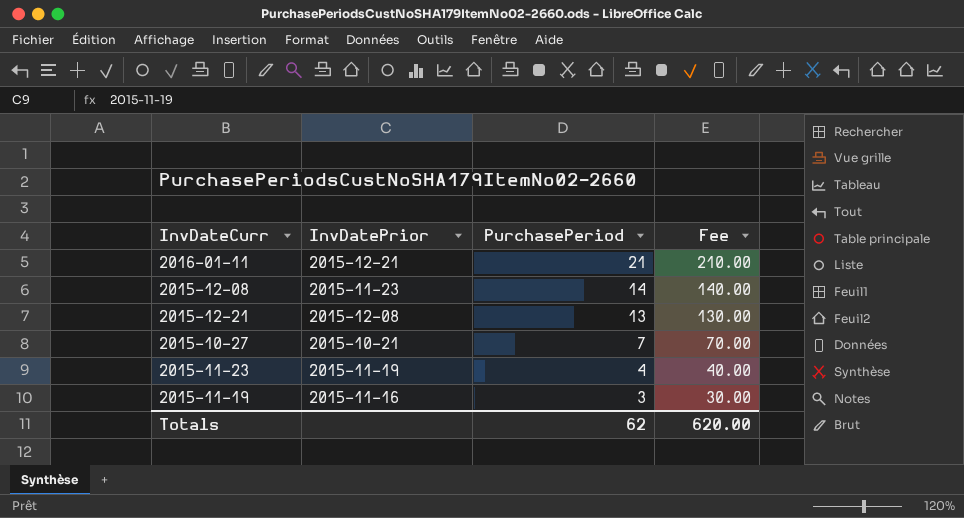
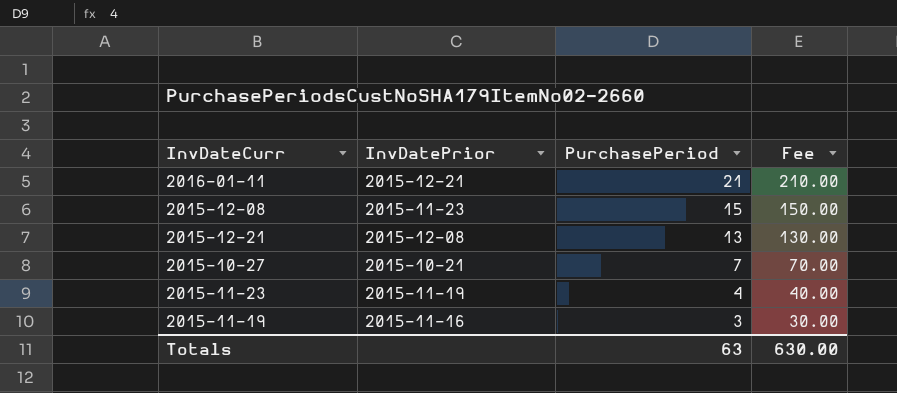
2015-12-08 | PurchasePeriod: 14 -> 15
2015-12-08 | Fee: 140.00 -> 150.00
Totals | PurchasePeriod: 62 -> 63
Totals | Fee: 620.00 -> 630.00

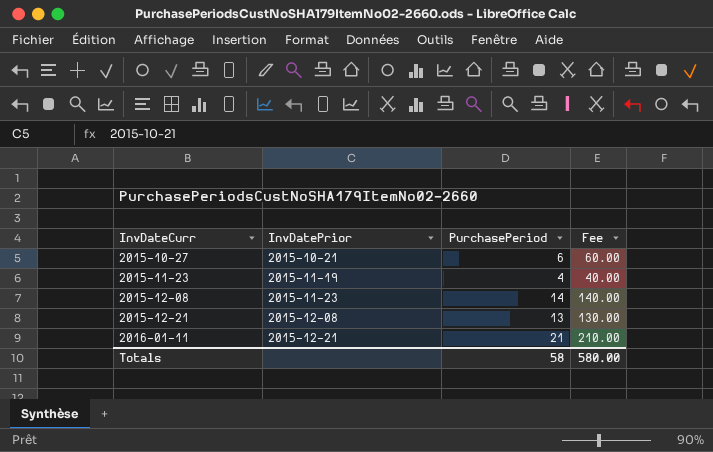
row order: PurchasePeriod descending -> InvDateCurr ascending
row 2015-11-19: 2015-11-16 | 3 | 30.00 -> none
2015-10-27 | PurchasePeriod: 7 -> 6
2015-10-27 | Fee: 70.00 -> 60.00
2015-12-08 | PurchasePeriod: 15 -> 14
2015-12-08 | Fee: 150.00 -> 140.00
Totals | PurchasePeriod: 63 -> 58
Totals | Fee: 630.00 -> 580.00

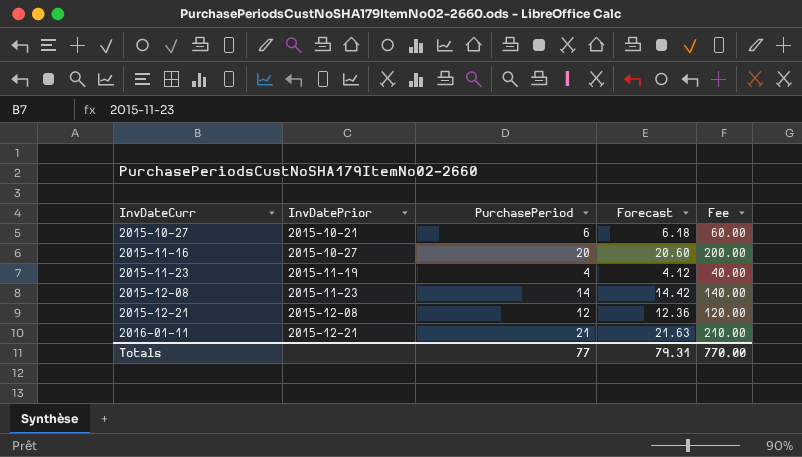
column Forecast | formula: none -> [PurchasePeriod] * 1.03
row 2015-11-16: none -> 2015-10-27 | 20 | 20.60 | 200.00
2015-12-21 | PurchasePeriod: 13 -> 12
2015-12-21 | Fee: 130.00 -> 120.00
Totals | PurchasePeriod: 58 -> 77
Totals | Fee: 580.00 -> 770.00

